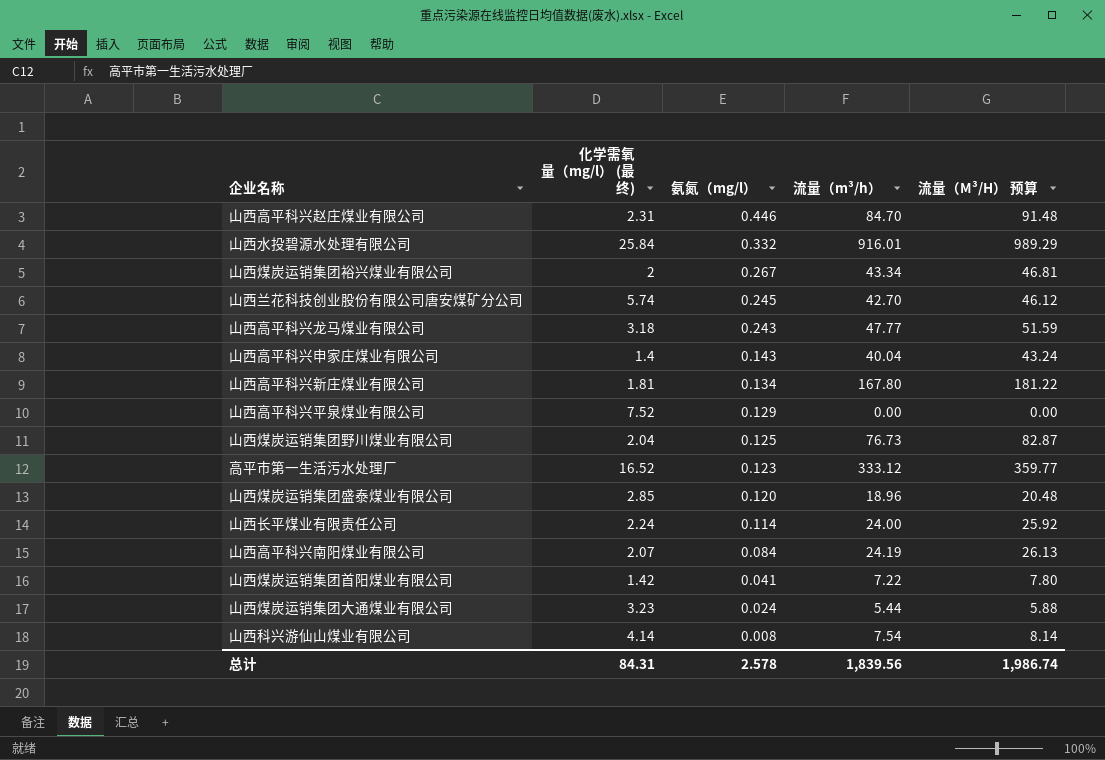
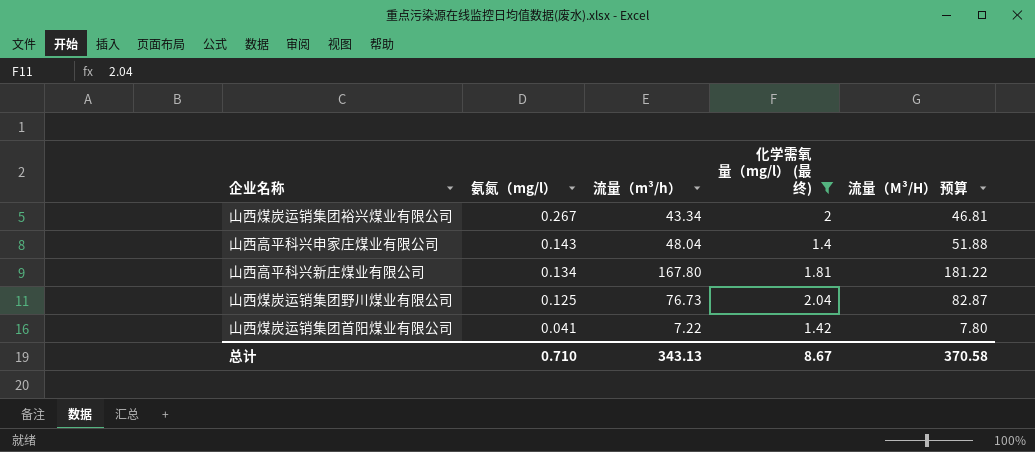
filter: none -> 化学需氧量（mg/l） (最终) <= 2.04
column 化学需氧量（mg/l） (最终) | position: 2 -> 4
山西高平科兴申家庄煤业有限公司 | 流量（m³/h）: 40.04 -> 48.04
山西高平科兴申家庄煤业有限公司 | 流量（M³/H） 预算: 43.24 -> 51.88
总计 | 氨氮（mg/l）: 2.578 -> 0.710
总计 | 流量（m³/h）: 1,839.56 -> 343.13
总计 | 化学需氧量（mg/l） (最终): 84.31 -> 8.67
总计 | 流量（M³/H） 预算: 1,986.74 -> 370.58

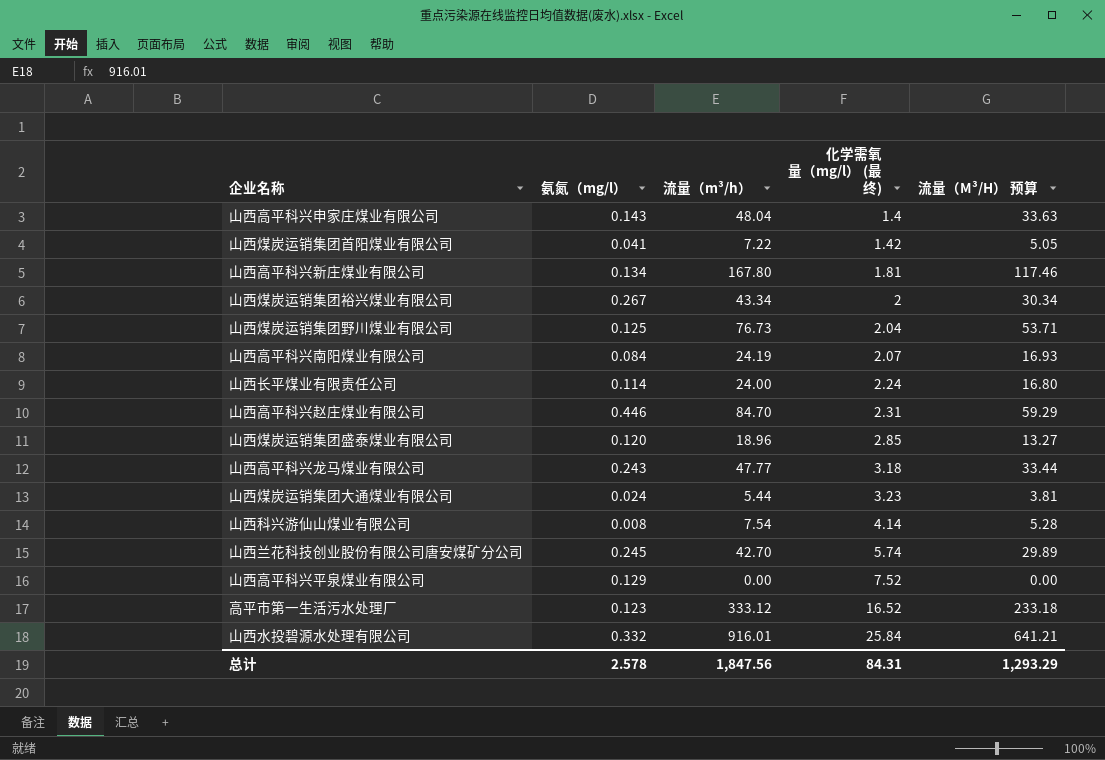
filter: 化学需氧量（mg/l） (最终) <= 2.04 -> none
row order: 氨氮（mg/l） descending -> 化学需氧量（mg/l） (最终) ascending
column 流量（M³/H） 预算 | formula: [流量（m³/h）] * 1.08 -> [流量（m³/h）] * 0.7
总计 | 氨氮（mg/l）: 0.710 -> 2.578
总计 | 流量（m³/h）: 343.13 -> 1,847.56
总计 | 化学需氧量（mg/l） (最终): 8.67 -> 84.31
总计 | 流量（M³/H） 预算: 370.58 -> 1,293.29

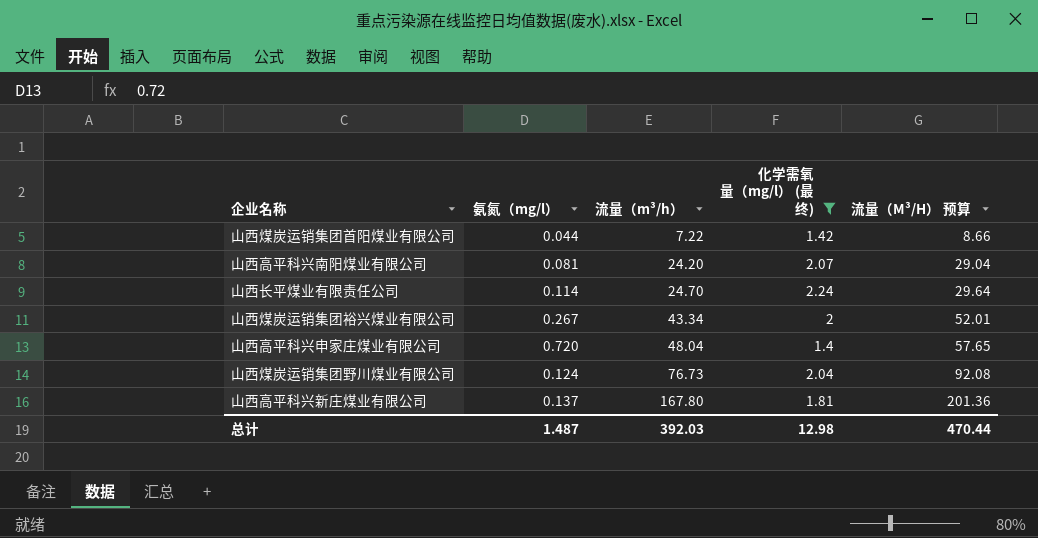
filter: none -> 化学需氧量（mg/l） (最终) <= 2.24
row order: 化学需氧量（mg/l） (最终) ascending -> 流量（m³/h） ascending
column 流量（M³/H） 预算 | formula: [流量（m³/h）] * 0.7 -> [流量（m³/h）] * 1.2
山西煤炭运销集团首阳煤业有限公司 | 氨氮（mg/l）: 0.041 -> 0.044
山西高平科兴南阳煤业有限公司 | 氨氮（mg/l）: 0.084 -> 0.081
山西高平科兴南阳煤业有限公司 | 流量（m³/h）: 24.19 -> 24.20
山西长平煤业有限责任公司 | 流量（m³/h）: 24.00 -> 24.70
山西高平科兴申家庄煤业有限公司 | 氨氮（mg/l）: 0.143 -> 0.720
山西煤炭运销集团野川煤业有限公司 | 氨氮（mg/l）: 0.125 -> 0.124
山西高平科兴新庄煤业有限公司 | 氨氮（mg/l）: 0.134 -> 0.137
总计 | 氨氮（mg/l）: 2.578 -> 1.487
总计 | 流量（m³/h）: 1,847.56 -> 392.03
总计 | 化学需氧量（mg/l） (最终): 84.31 -> 12.98
总计 | 流量（M³/H） 预算: 1,293.29 -> 470.44

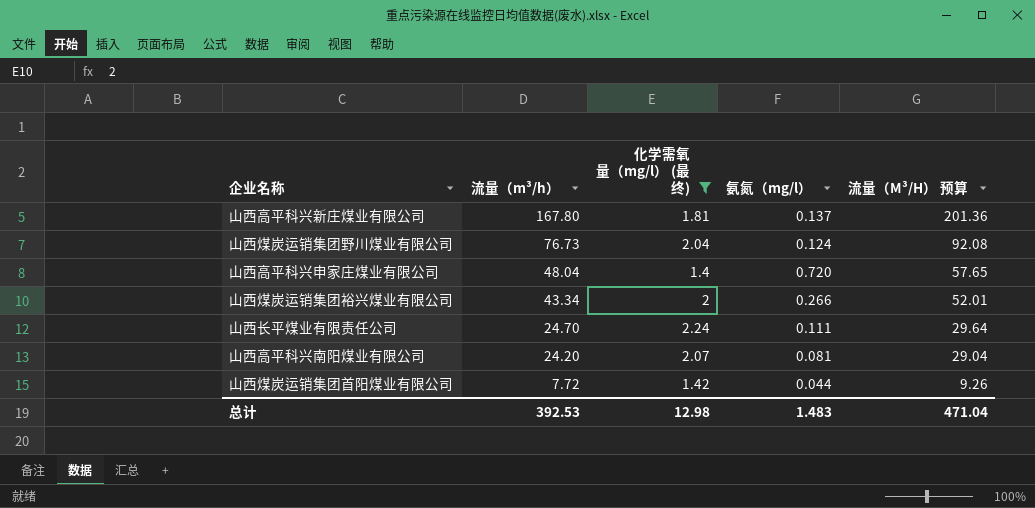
row order: 流量（m³/h） ascending -> 流量（m³/h） descending
column 氨氮（mg/l） | position: 2 -> 4
山西煤炭运销集团裕兴煤业有限公司 | 氨氮（mg/l）: 0.267 -> 0.266
山西长平煤业有限责任公司 | 氨氮（mg/l）: 0.114 -> 0.111
山西煤炭运销集团首阳煤业有限公司 | 流量（m³/h）: 7.22 -> 7.72
山西煤炭运销集团首阳煤业有限公司 | 流量（M³/H） 预算: 8.66 -> 9.26
总计 | 流量（m³/h）: 392.03 -> 392.53
总计 | 氨氮（mg/l）: 1.487 -> 1.483
总计 | 流量（M³/H） 预算: 470.44 -> 471.04

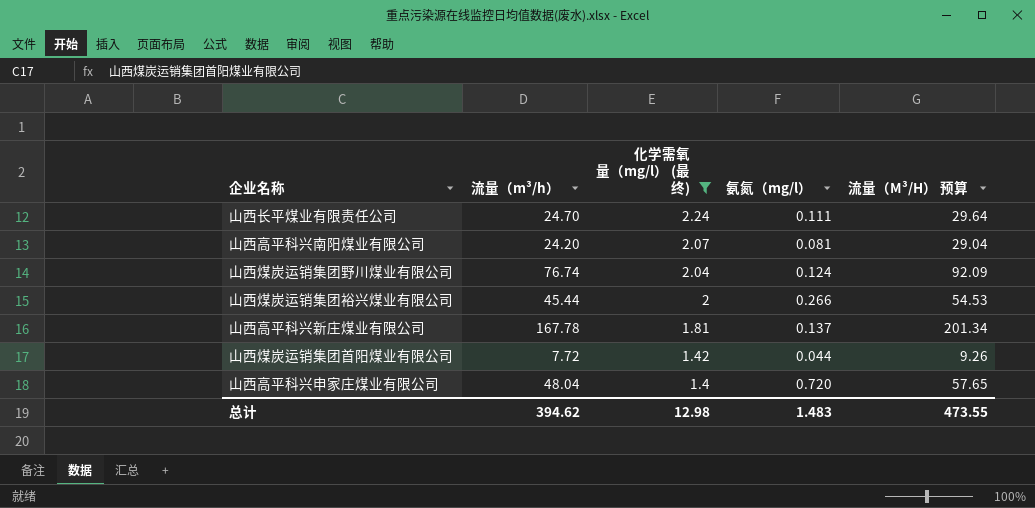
row order: 流量（m³/h） descending -> 化学需氧量（mg/l） (最终) descending
山西煤炭运销集团野川煤业有限公司 | 流量（m³/h）: 76.73 -> 76.74
山西煤炭运销集团野川煤业有限公司 | 流量（M³/H） 预算: 92.08 -> 92.09
山西煤炭运销集团裕兴煤业有限公司 | 流量（m³/h）: 43.34 -> 45.44
山西煤炭运销集团裕兴煤业有限公司 | 流量（M³/H） 预算: 52.01 -> 54.53
山西高平科兴新庄煤业有限公司 | 流量（m³/h）: 167.80 -> 167.78
山西高平科兴新庄煤业有限公司 | 流量（M³/H） 预算: 201.36 -> 201.34
总计 | 流量（m³/h）: 392.53 -> 394.62
总计 | 流量（M³/H） 预算: 471.04 -> 473.55

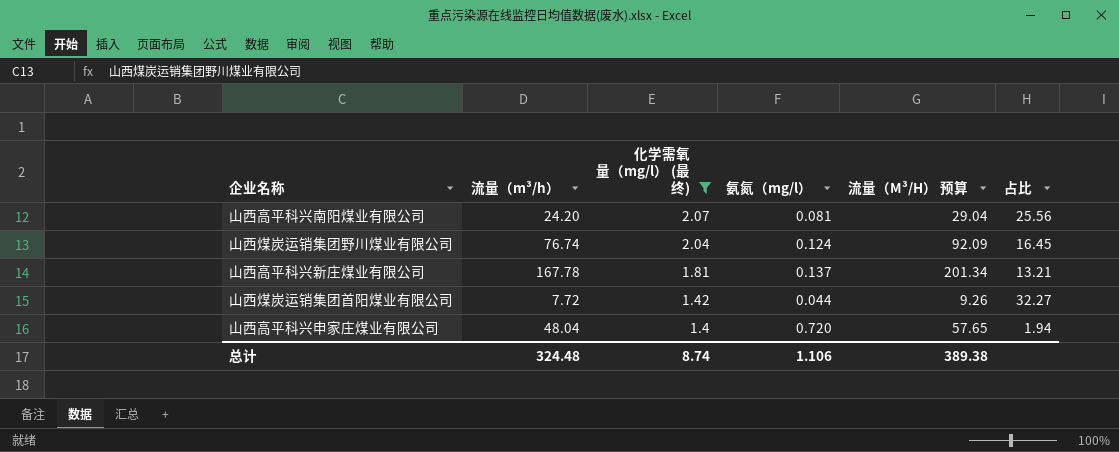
column 占比 | formula: none -> [化学需氧量（mg/l） (最终)] / [氨氮（mg/l）]
row 山西长平煤业有限责任公司: 24.70 | 2.24 | 0.111 | 29.64 -> none
row 山西煤炭运销集团裕兴煤业有限公司: 45.44 | 2 | 0.266 | 54.53 -> none
总计 | 流量（m³/h）: 394.62 -> 324.48
总计 | 化学需氧量（mg/l） (最终): 12.98 -> 8.74
总计 | 氨氮（mg/l）: 1.483 -> 1.106
总计 | 流量（M³/H） 预算: 473.55 -> 389.38

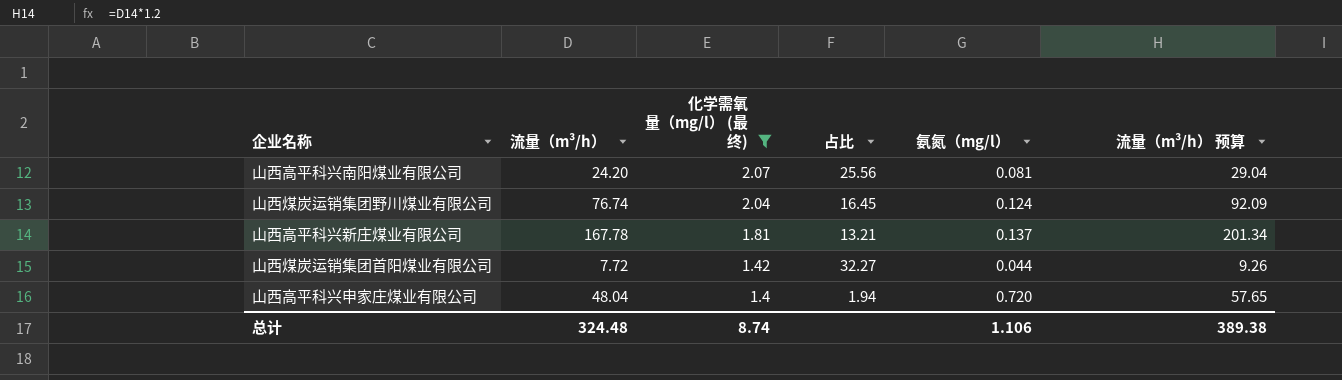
column 占比 | position: 6 -> 4
column name: 流量（M³/H） 预算 -> 流量（m³/h） 预算

